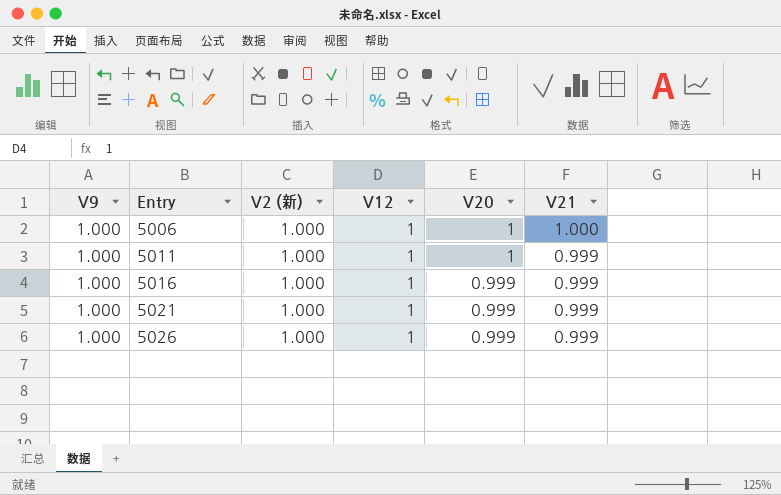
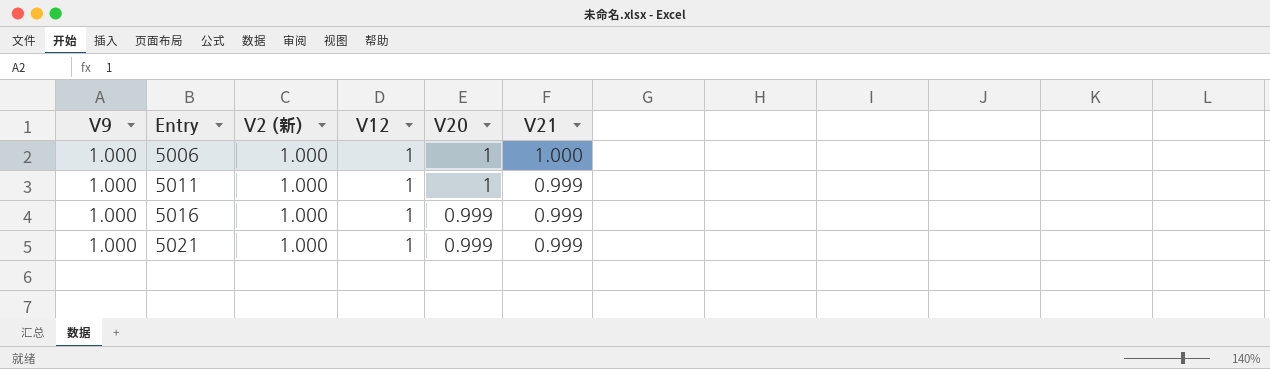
row 5026: 1.000 | 1.000 | 1 | 0.999 | 0.999 -> none

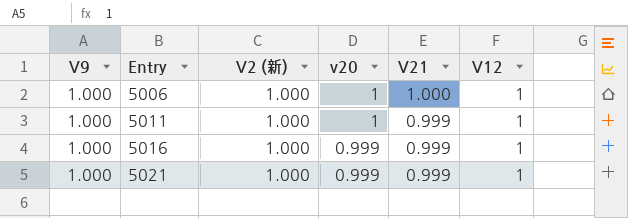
column name: V20 -> v20
column V12 | position: 4 -> 6

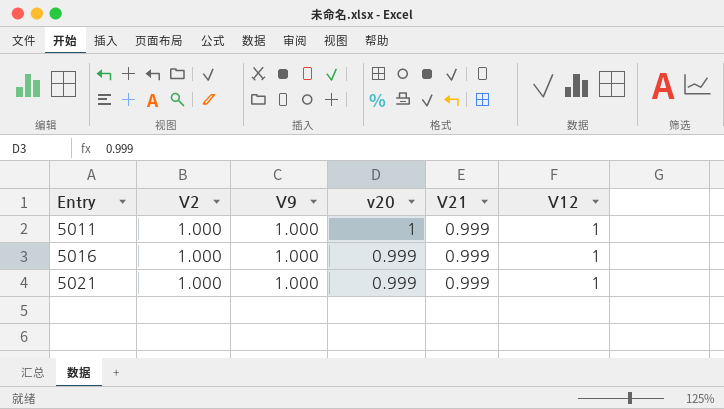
column name: V2 (新) -> V2
column V9 | position: 1 -> 3
row 5006: 1.000 | 1.000 | 1 | 1.000 | 1 -> none

